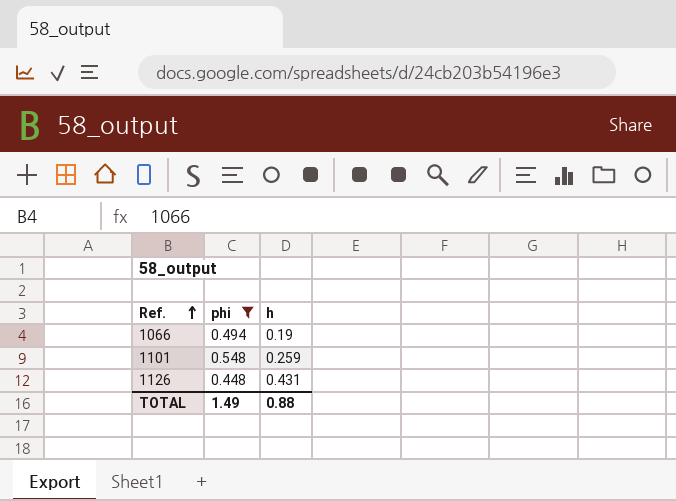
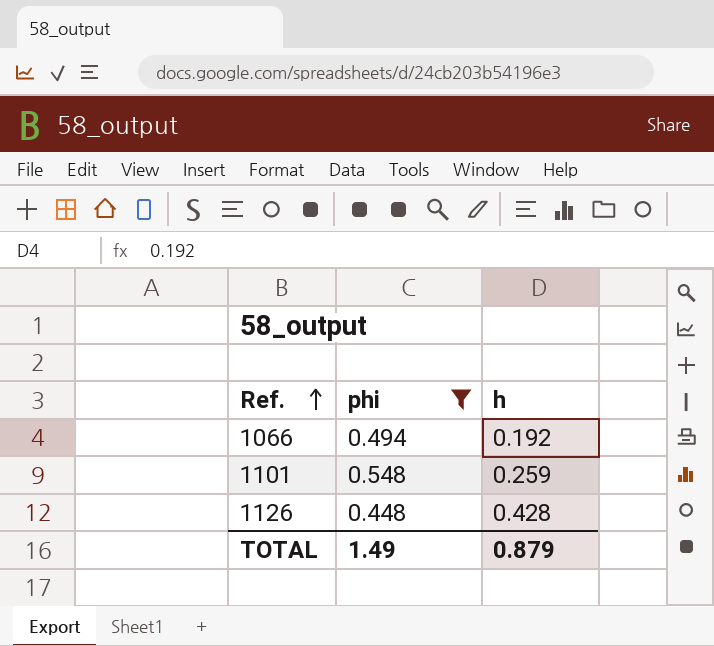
1066 | h: 0.19 -> 0.192
1126 | h: 0.431 -> 0.428
TOTAL | h: 0.88 -> 0.879

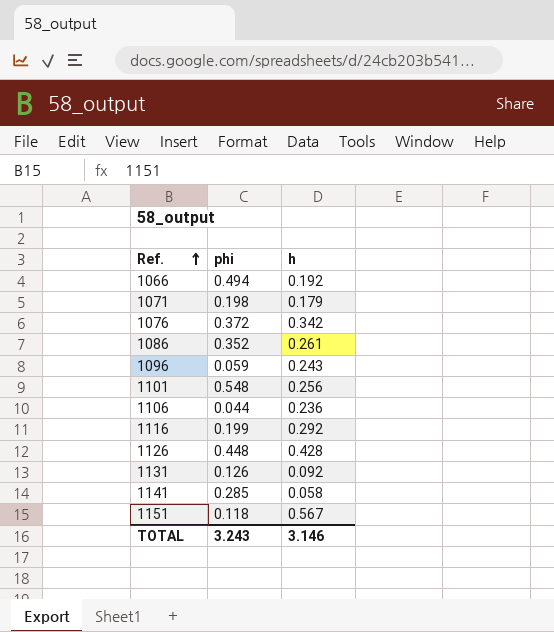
filter: phi >= 0.448 -> none
1101 | h: 0.259 -> 0.256
TOTAL | phi: 1.49 -> 3.243
TOTAL | h: 0.879 -> 3.146

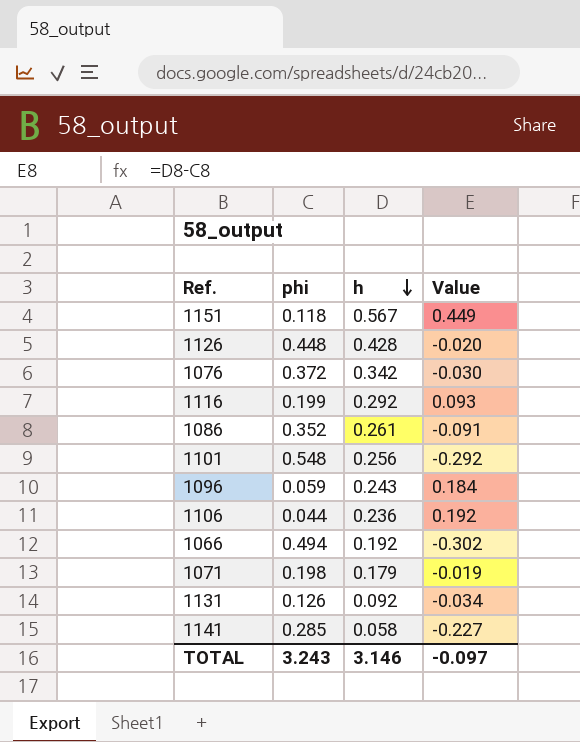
row order: Ref. ascending -> h descending
column Value | formula: none -> [h] - [phi]

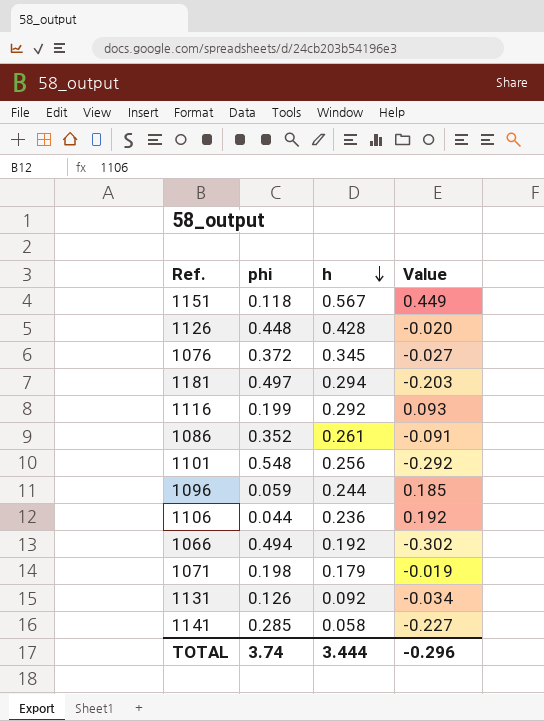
1076 | h: 0.342 -> 0.345
1076 | Value: -0.030 -> -0.027
row 1181: none -> 0.497 | 0.294 | -0.203
1096 | h: 0.243 -> 0.244
1096 | Value: 0.184 -> 0.185
TOTAL | phi: 3.243 -> 3.74
TOTAL | h: 3.146 -> 3.444
TOTAL | Value: -0.097 -> -0.296

